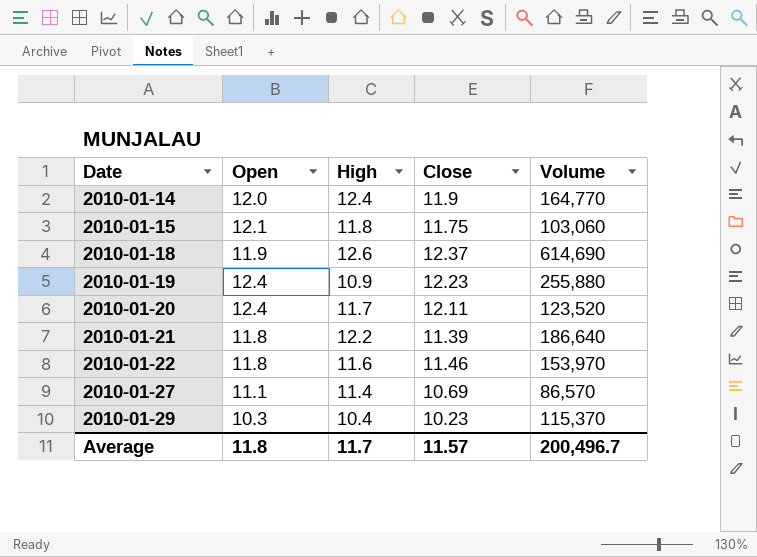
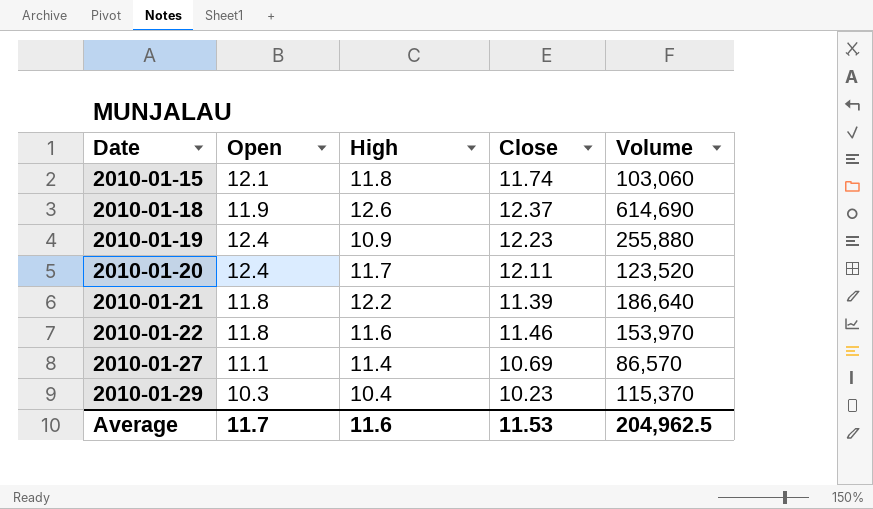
row 2010-01-14: 12.0 | 12.4 | 11.9 | 164,770 -> none
2010-01-15 | Close: 11.75 -> 11.74
Average | Open: 11.8 -> 11.7
Average | High: 11.7 -> 11.6
Average | Close: 11.57 -> 11.53
Average | Volume: 200,496.7 -> 204,962.5

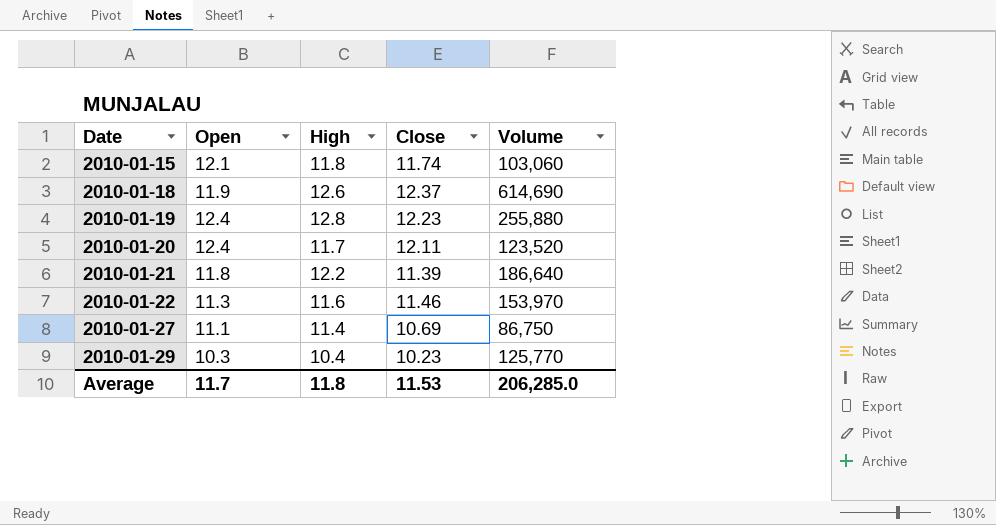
2010-01-19 | High: 10.9 -> 12.8
2010-01-22 | Open: 11.8 -> 11.3
2010-01-27 | Volume: 86,570 -> 86,750
2010-01-29 | Volume: 115,370 -> 125,770
Average | High: 11.6 -> 11.8
Average | Volume: 204,962.5 -> 206,285.0

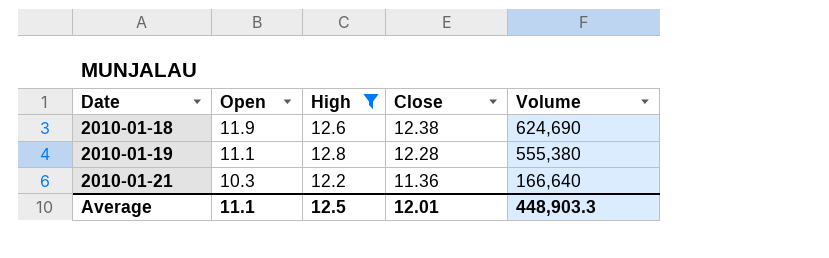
filter: none -> High >= 12.2
2010-01-18 | Close: 12.37 -> 12.38
2010-01-18 | Volume: 614,690 -> 624,690
2010-01-19 | Open: 12.4 -> 11.1
2010-01-19 | Close: 12.23 -> 12.28
2010-01-19 | Volume: 255,880 -> 555,380
2010-01-21 | Open: 11.8 -> 10.3
2010-01-21 | Close: 11.39 -> 11.36
2010-01-21 | Volume: 186,640 -> 166,640
Average | Open: 11.7 -> 11.1
Average | High: 11.8 -> 12.5
Average | Close: 11.53 -> 12.01
Average | Volume: 206,285.0 -> 448,903.3

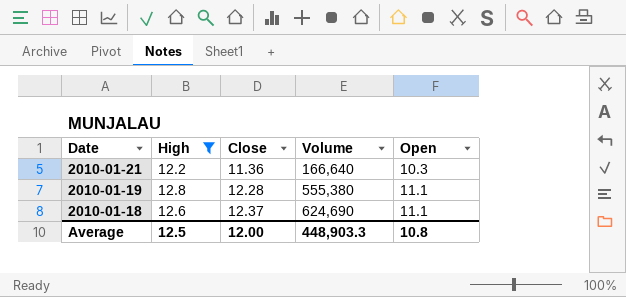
row order: Date ascending -> Date descending
column Open | position: 2 -> 5
2010-01-18 | Close: 12.38 -> 12.37
2010-01-18 | Open: 11.9 -> 11.1
Average | Close: 12.01 -> 12.00
Average | Open: 11.1 -> 10.8

